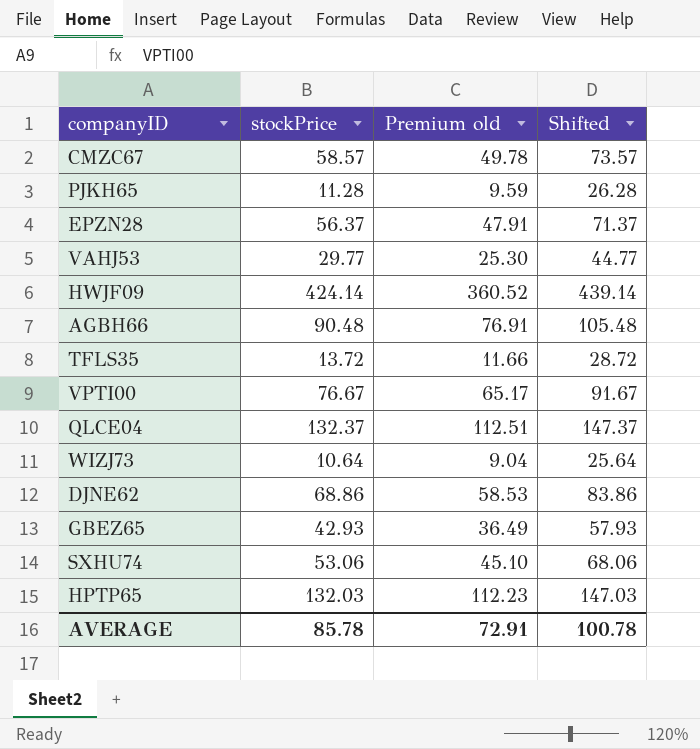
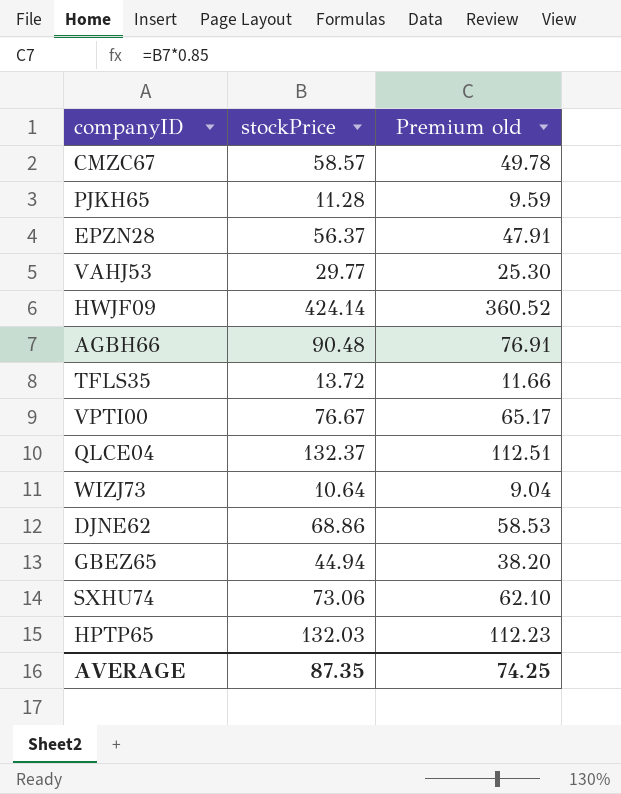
column Shifted | formula: [stockPrice] + 15 -> none
GBEZ65 | stockPrice: 42.93 -> 44.94
GBEZ65 | Premium old: 36.49 -> 38.20
SXHU74 | stockPrice: 53.06 -> 73.06
SXHU74 | Premium old: 45.10 -> 62.10
AVERAGE | stockPrice: 85.78 -> 87.35
AVERAGE | Premium old: 72.91 -> 74.25

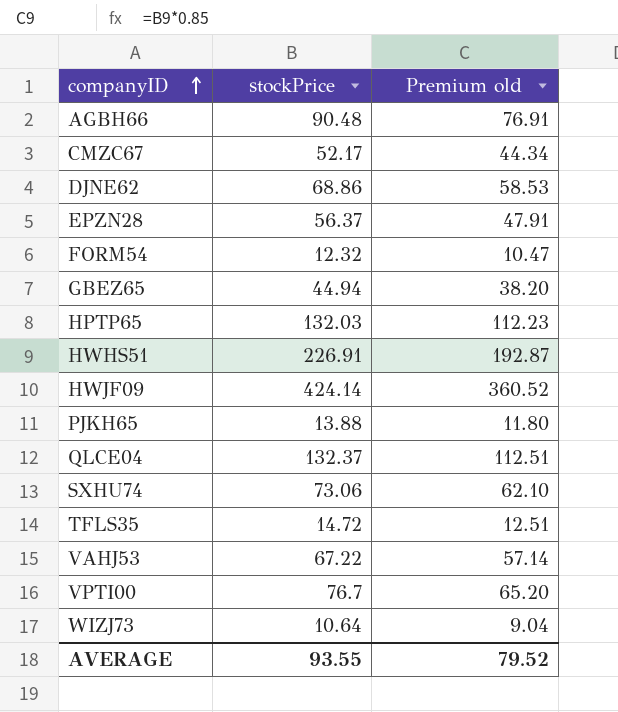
row order: none -> companyID ascending
CMZC67 | stockPrice: 58.57 -> 52.17
CMZC67 | Premium old: 49.78 -> 44.34
row FORM54: none -> 12.32 | 10.47
row HWHS51: none -> 226.91 | 192.87
PJKH65 | stockPrice: 11.28 -> 13.88
PJKH65 | Premium old: 9.59 -> 11.80
TFLS35 | stockPrice: 13.72 -> 14.72
TFLS35 | Premium old: 11.66 -> 12.51
VAHJ53 | stockPrice: 29.77 -> 67.22
VAHJ53 | Premium old: 25.30 -> 57.14
VPTI00 | stockPrice: 76.67 -> 76.7
VPTI00 | Premium old: 65.17 -> 65.20
AVERAGE | stockPrice: 87.35 -> 93.55
AVERAGE | Premium old: 74.25 -> 79.52

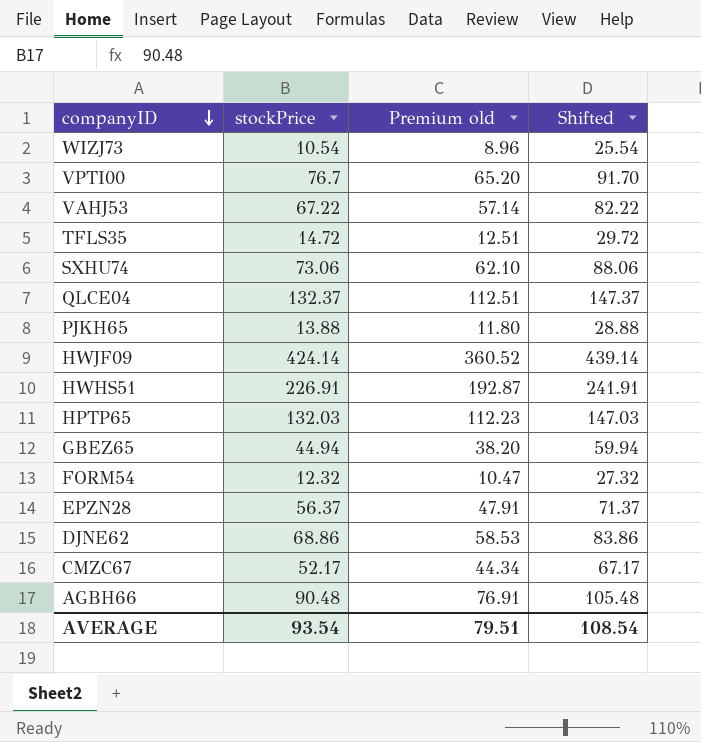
row order: companyID ascending -> companyID descending
column Shifted | formula: none -> [stockPrice] + 15
WIZJ73 | stockPrice: 10.64 -> 10.54
WIZJ73 | Premium old: 9.04 -> 8.96
AVERAGE | stockPrice: 93.55 -> 93.54
AVERAGE | Premium old: 79.52 -> 79.51

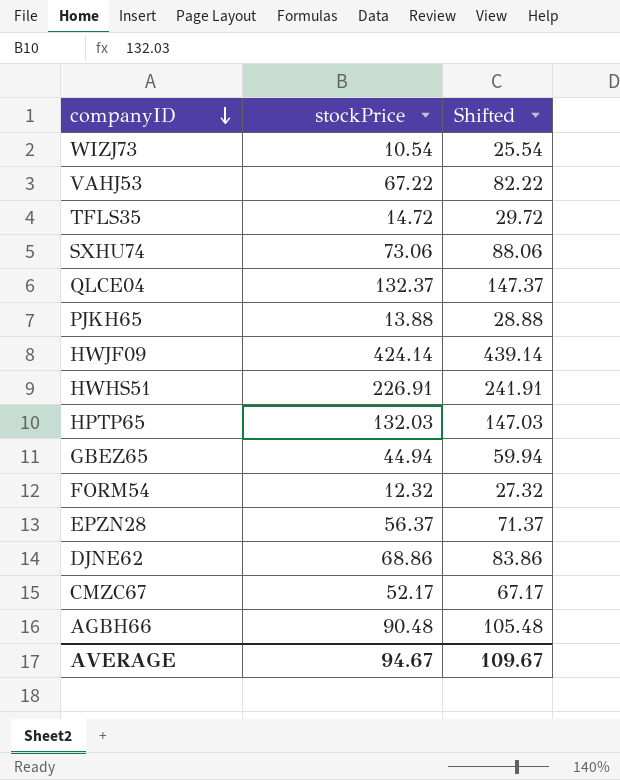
column Premium old | formula: [stockPrice] * 0.85 -> none
row VPTI00: 76.7 | 65.20 | 91.70 -> none
AVERAGE | stockPrice: 93.54 -> 94.67
AVERAGE | Shifted: 108.54 -> 109.67

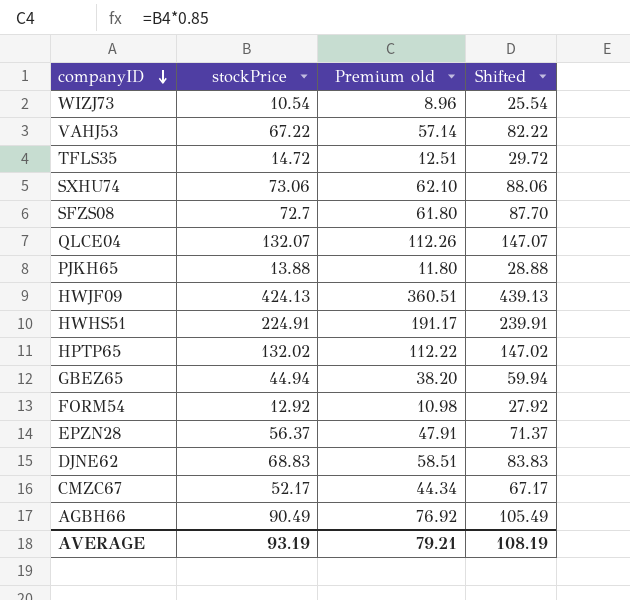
column Premium old | formula: none -> [stockPrice] * 0.85
row SFZS08: none -> 72.7 | 61.80 | 87.70
QLCE04 | stockPrice: 132.37 -> 132.07
QLCE04 | Shifted: 147.37 -> 147.07
HWJF09 | stockPrice: 424.14 -> 424.13
HWJF09 | Shifted: 439.14 -> 439.13
HWHS51 | stockPrice: 226.91 -> 224.91
HWHS51 | Shifted: 241.91 -> 239.91
HPTP65 | stockPrice: 132.03 -> 132.02
HPTP65 | Shifted: 147.03 -> 147.02
FORM54 | stockPrice: 12.32 -> 12.92
FORM54 | Shifted: 27.32 -> 27.92
DJNE62 | stockPrice: 68.86 -> 68.83
DJNE62 | Shifted: 83.86 -> 83.83
AGBH66 | stockPrice: 90.48 -> 90.49
AGBH66 | Shifted: 105.48 -> 105.49
AVERAGE | stockPrice: 94.67 -> 93.19
AVERAGE | Shifted: 109.67 -> 108.19

